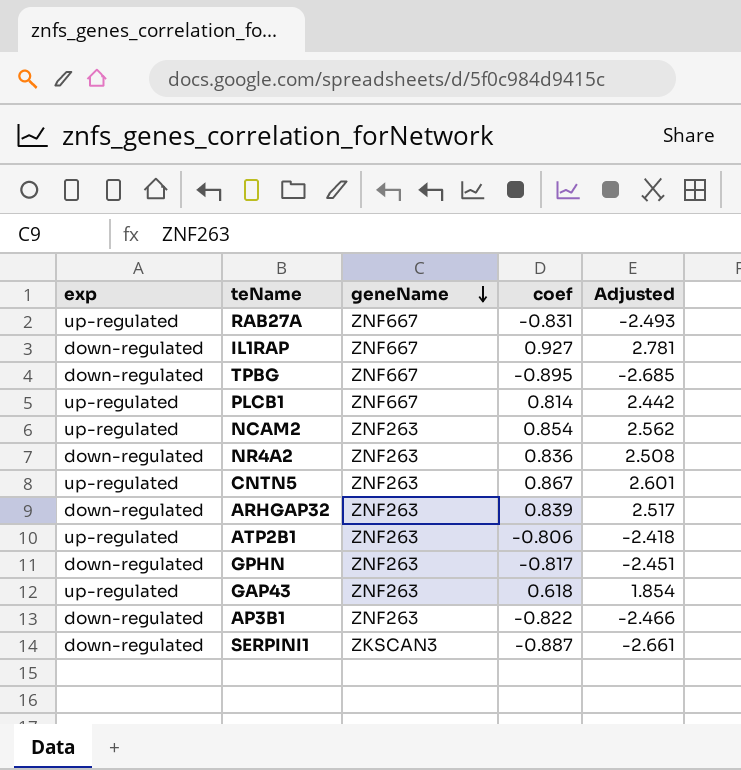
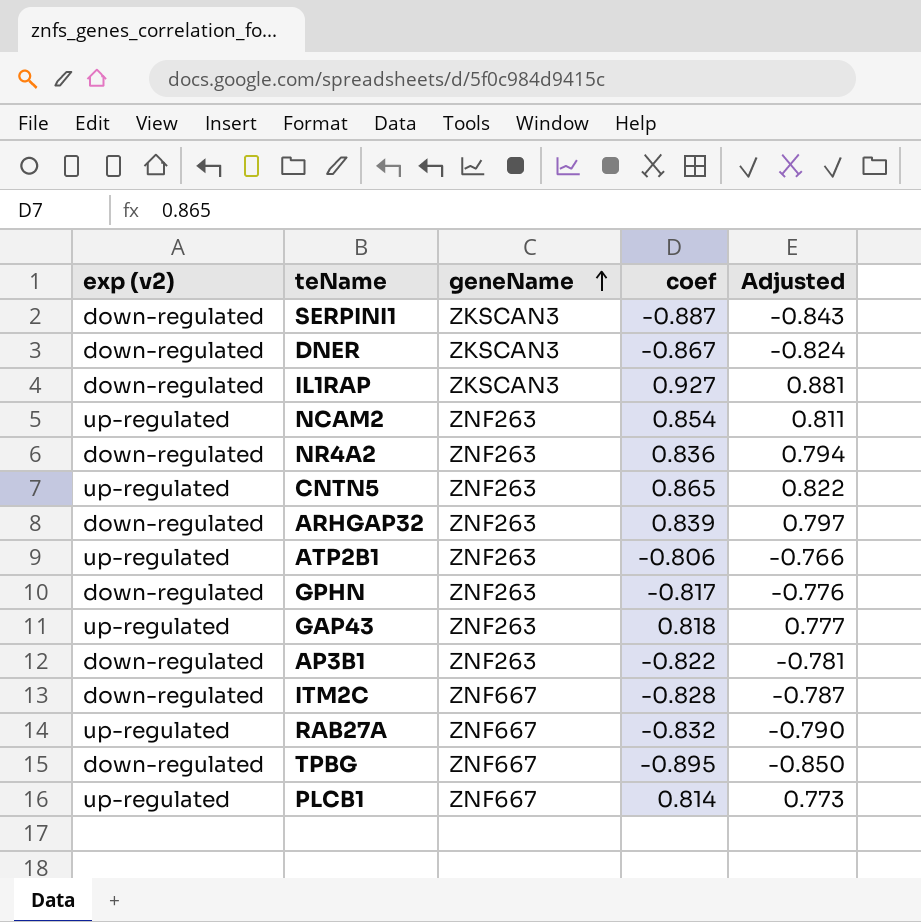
row order: geneName descending -> geneName ascending
column name: exp -> exp (v2)
column Adjusted | formula: [coef] * 3 -> [coef] * 0.95
row DNER: none -> down-regulated | ZKSCAN3 | -0.867 | -0.824
IL1RAP | geneName: ZNF667 -> ZKSCAN3
CNTN5 | coef: 0.867 -> 0.865
GAP43 | coef: 0.618 -> 0.818
row ITM2C: none -> down-regulated | ZNF667 | -0.828 | -0.787
RAB27A | coef: -0.831 -> -0.832

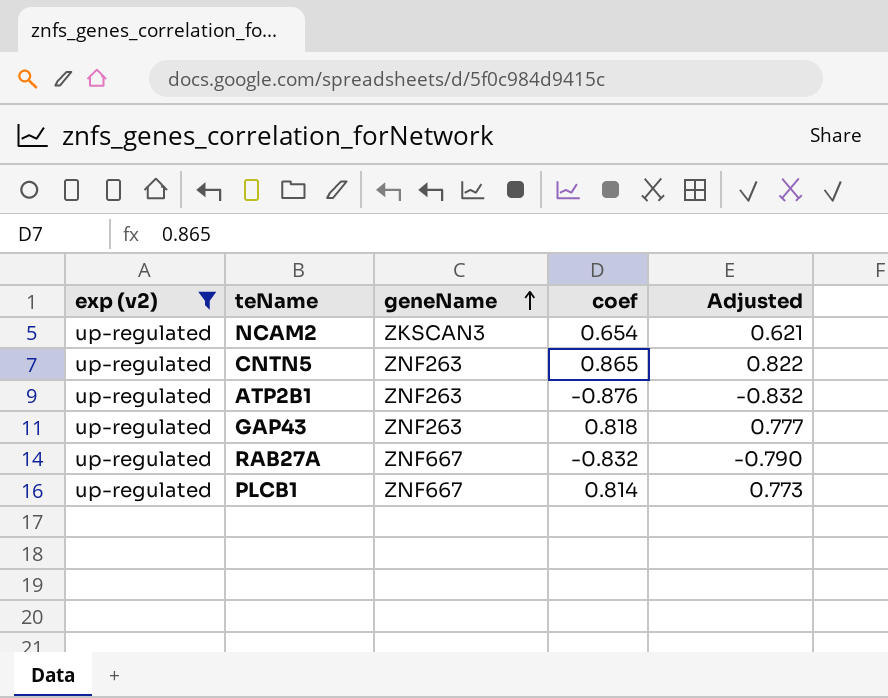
filter: none -> exp (v2) = up-regulated
NCAM2 | geneName: ZNF263 -> ZKSCAN3
NCAM2 | coef: 0.854 -> 0.654
NCAM2 | Adjusted: 0.811 -> 0.621
ATP2B1 | coef: -0.806 -> -0.876
ATP2B1 | Adjusted: -0.766 -> -0.832

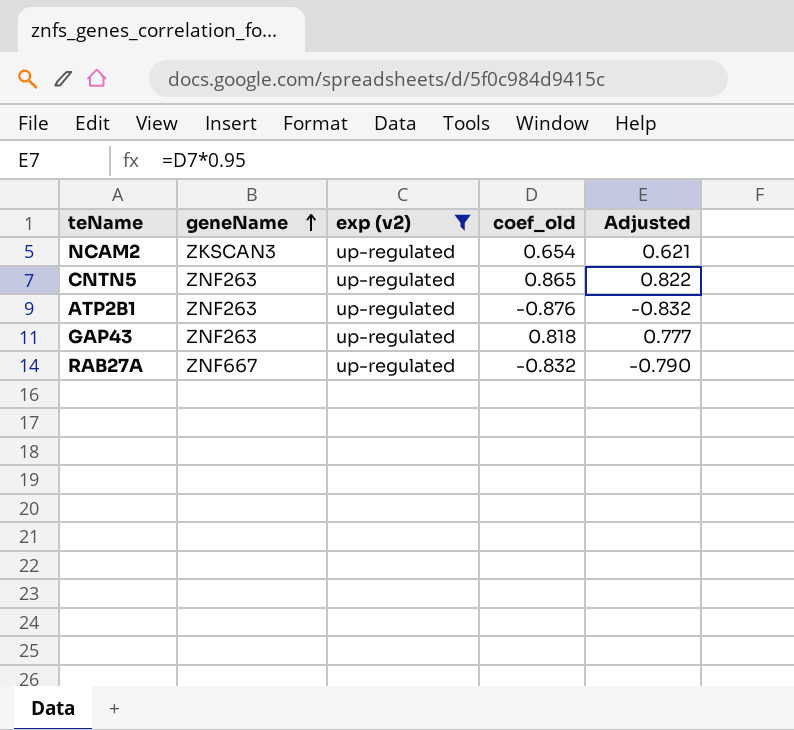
column exp (v2) | position: 1 -> 3
column name: coef -> coef_old
row PLCB1: up-regulated | ZNF667 | 0.814 | 0.773 -> none

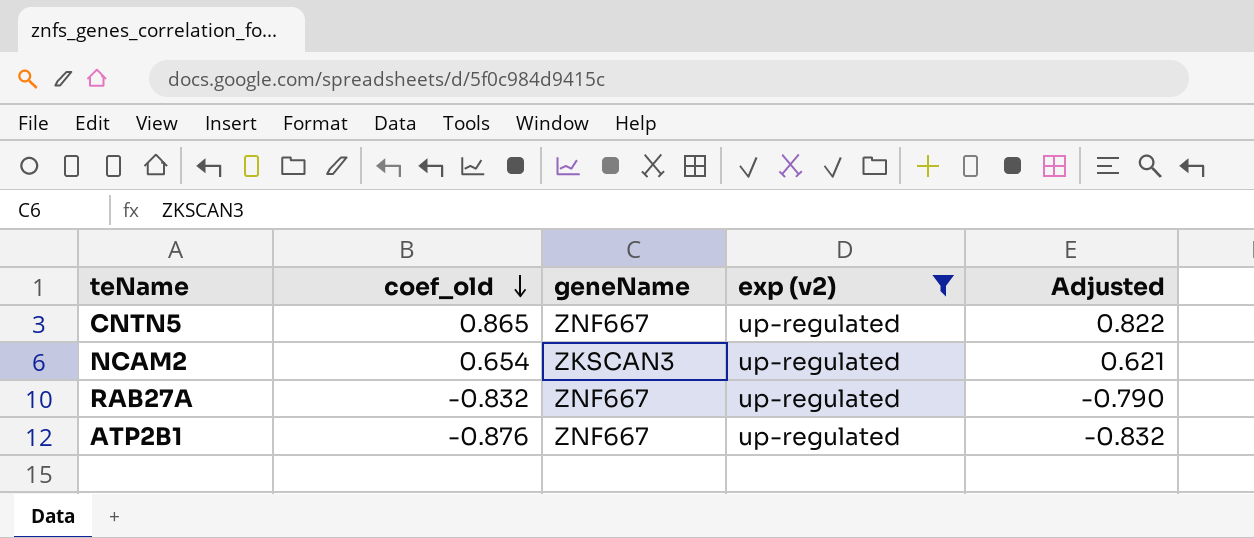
row order: geneName ascending -> coef_old descending
column coef_old | position: 4 -> 2
row GAP43: ZNF263 | up-regulated | 0.818 | 0.777 -> none
CNTN5 | geneName: ZNF263 -> ZNF667
ATP2B1 | geneName: ZNF263 -> ZNF667

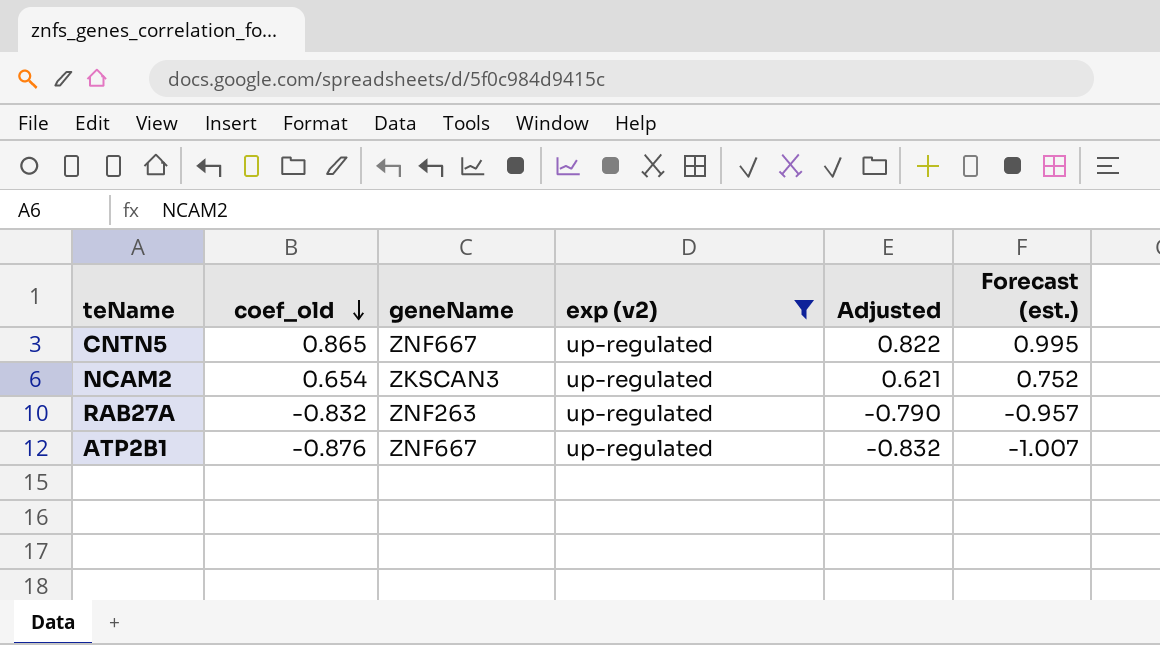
column Forecast (est.) | formula: none -> [coef_old] * 1.15
RAB27A | geneName: ZNF667 -> ZNF263

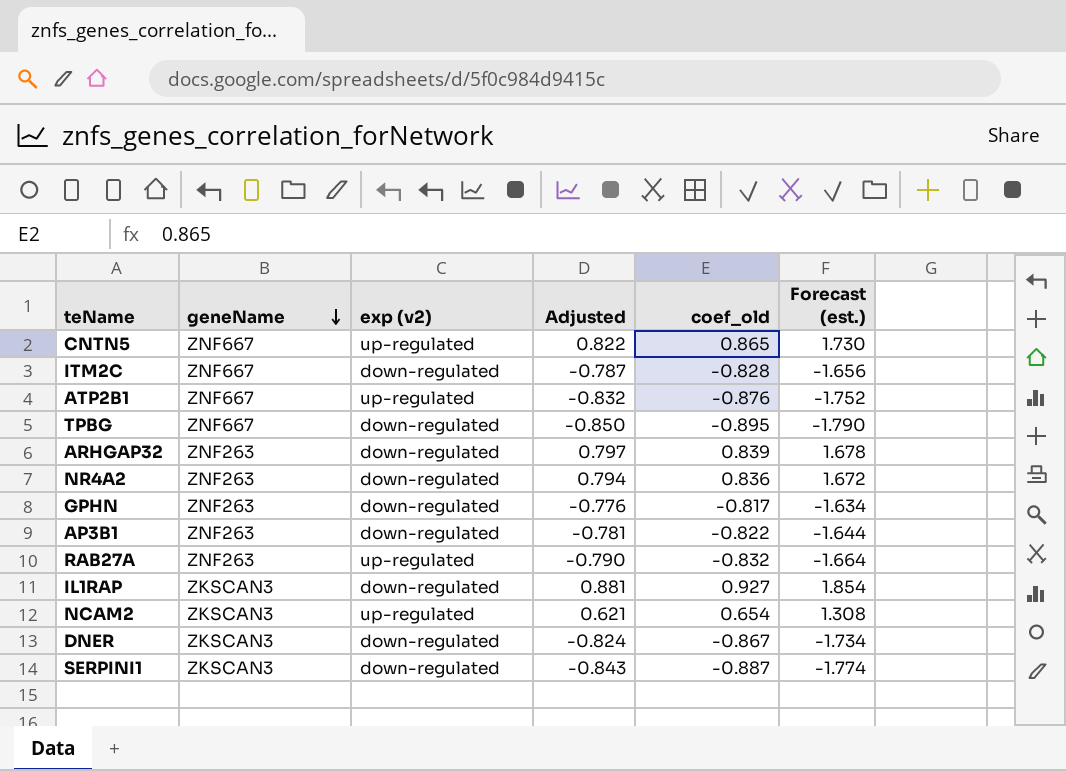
filter: exp (v2) = up-regulated -> none
row order: coef_old descending -> geneName descending
column coef_old | position: 2 -> 5
column Forecast (est.) | formula: [coef_old] * 1.15 -> [coef_old] * 2

